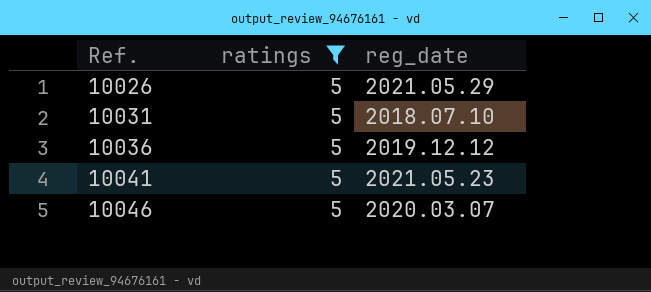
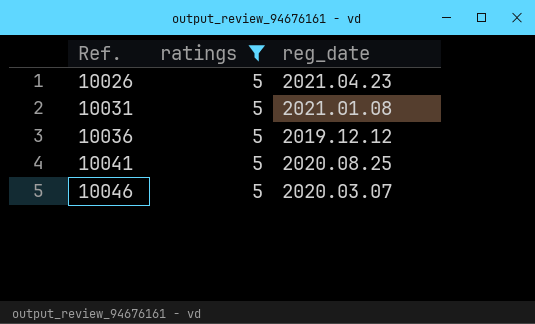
10026 | reg_date: 2021.05.29 -> 2021.04.23
10031 | reg_date: 2018.07.10 -> 2021.01.08
10041 | reg_date: 2021.05.23 -> 2020.08.25

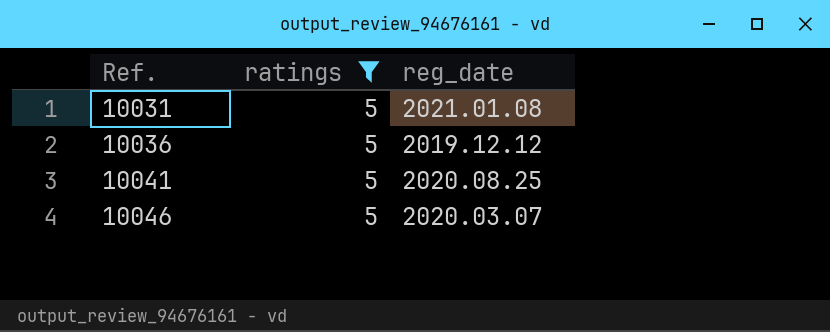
row 10026: 5 | 2021.04.23 -> none

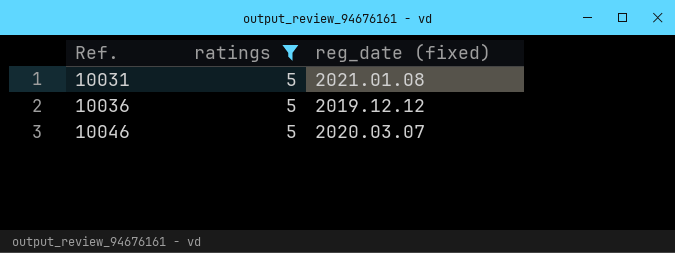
column name: reg_date -> reg_date (fixed)
row 10041: 5 | 2020.08.25 -> none

